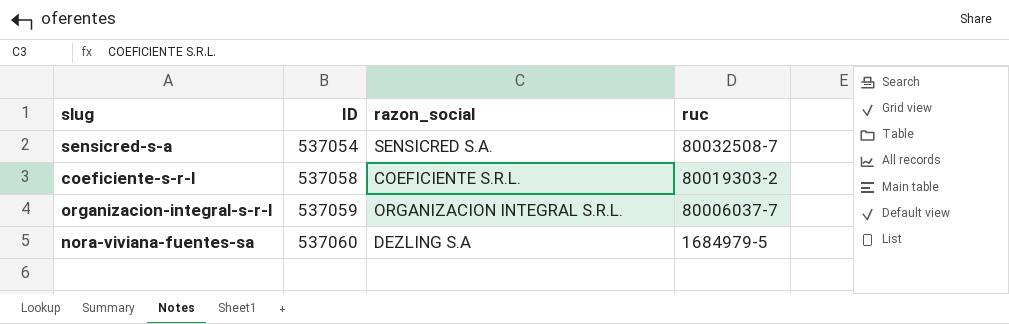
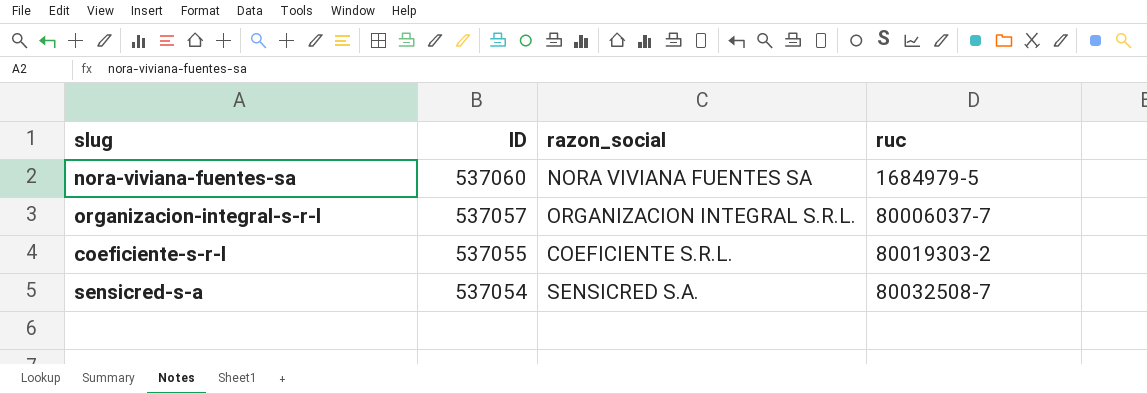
row order: ID ascending -> ID descending
nora-viviana-fuentes-sa | razon_social: DEZLING S.A -> NORA VIVIANA FUENTES SA
organizacion-integral-s-r-l | ID: 537059 -> 537057
coeficiente-s-r-l | ID: 537058 -> 537055

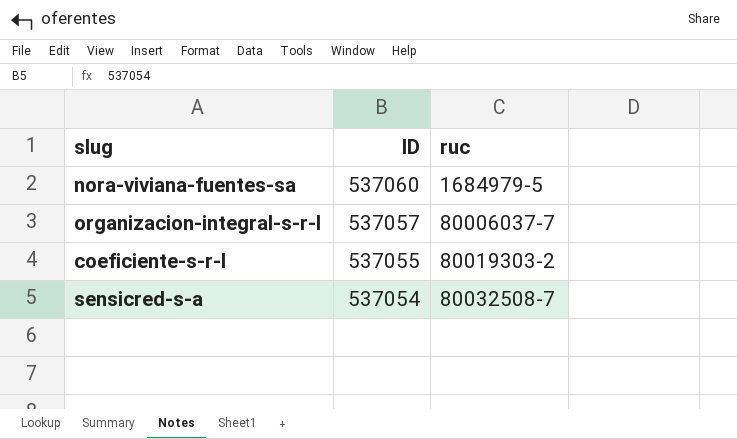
column razon_social | position: 3 -> none

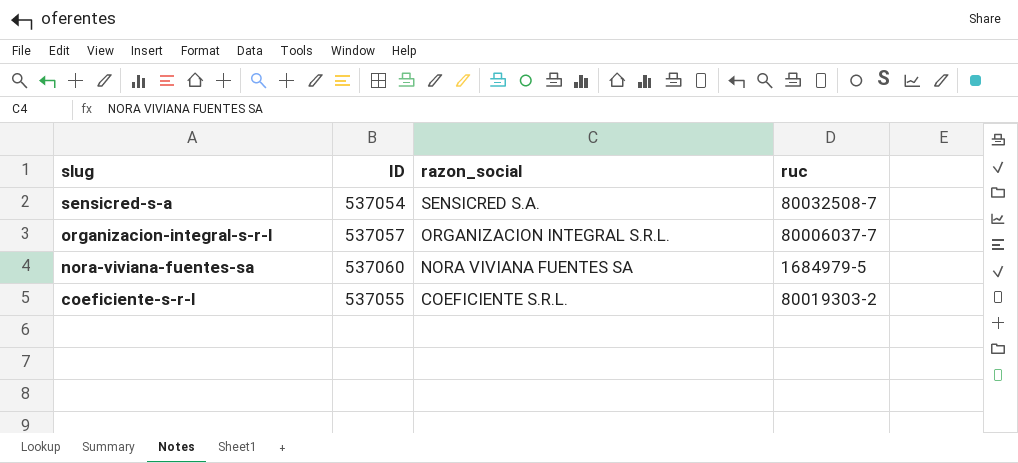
row order: ID descending -> slug descending
column razon_social | position: none -> 3

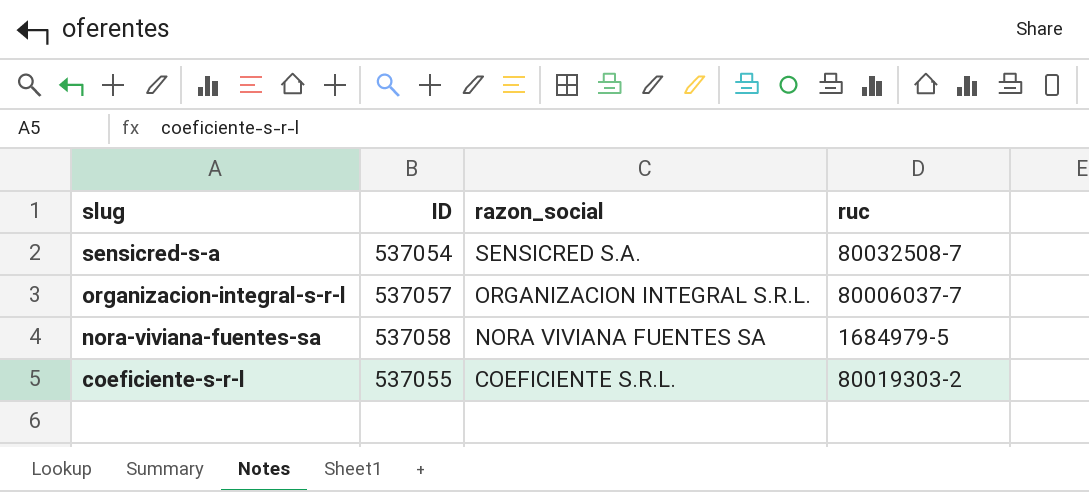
nora-viviana-fuentes-sa | ID: 537060 -> 537058

